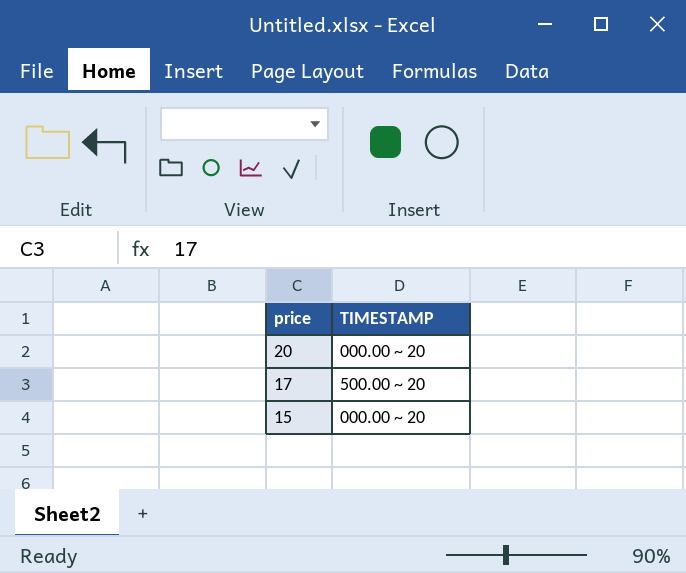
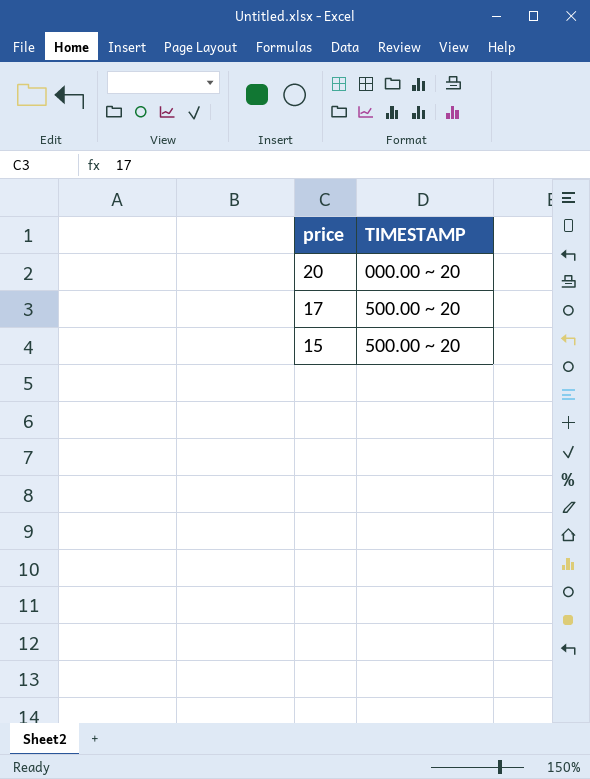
15 | TIMESTAMP: 000.00 ~ 20 -> 500.00 ~ 20

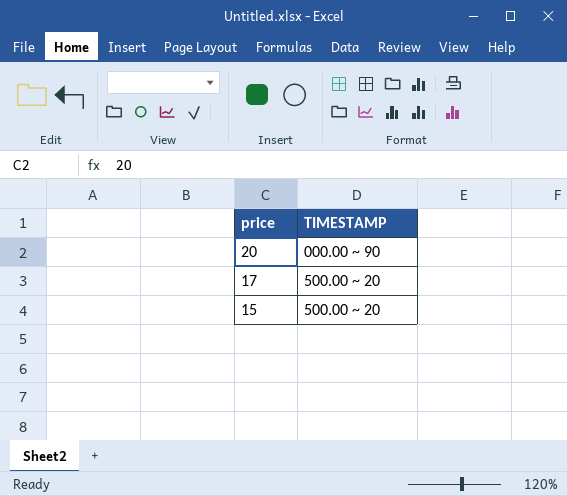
20 | TIMESTAMP: 000.00 ~ 20 -> 000.00 ~ 90

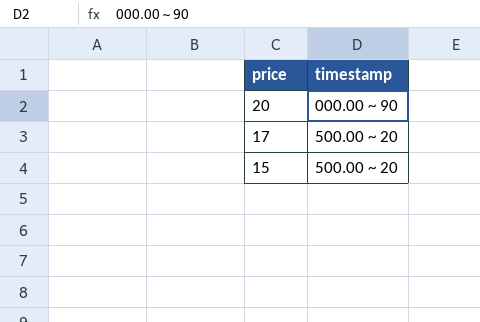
column name: TIMESTAMP -> timestamp

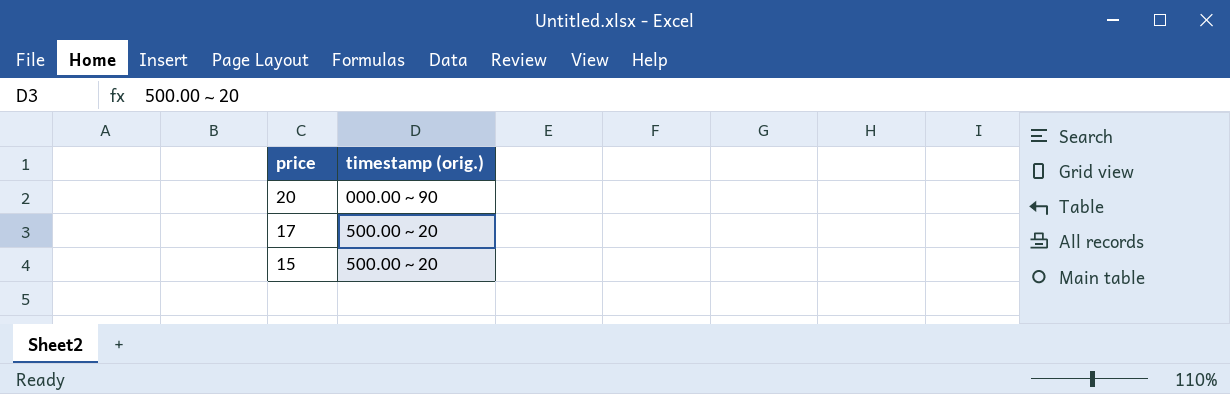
column name: timestamp -> timestamp (orig.)

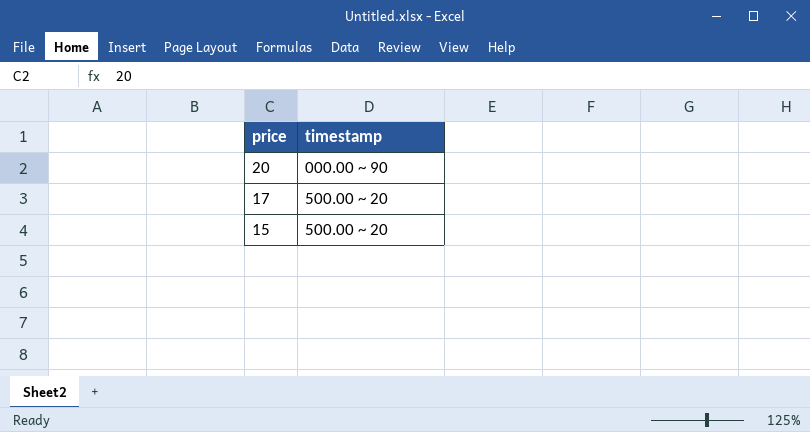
column name: timestamp (orig.) -> timestamp

